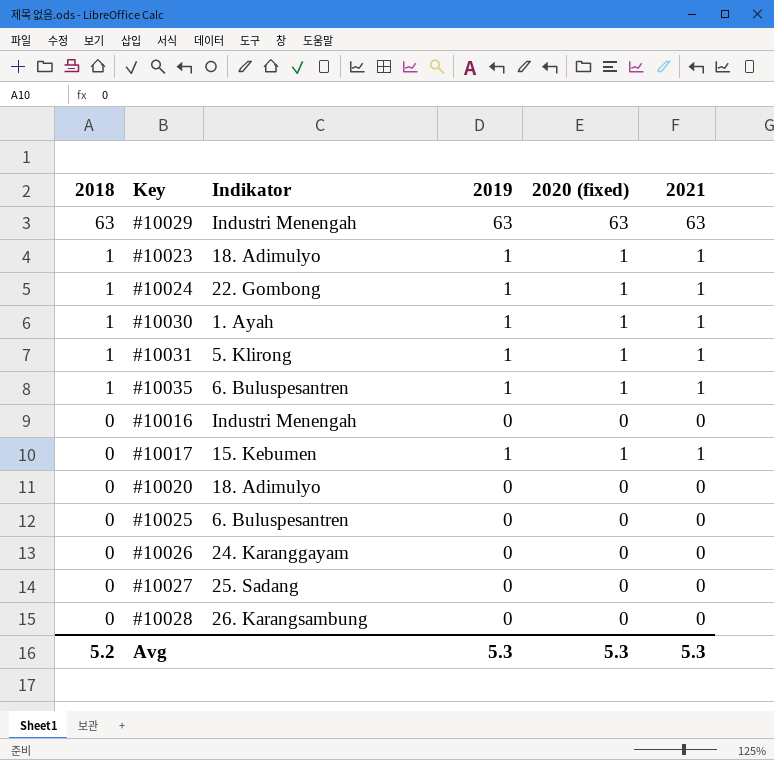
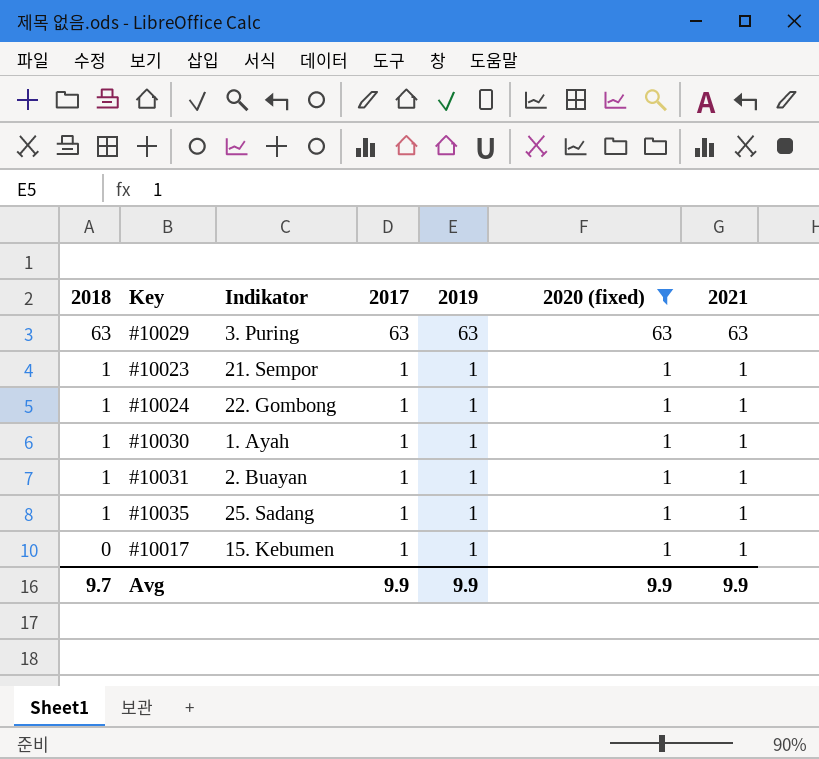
filter: none -> 2020 (fixed) != 0
column 2017 | position: none -> 4
#10029 | Indikator: Industri Menengah -> 3. Puring
#10023 | Indikator: 18. Adimulyo -> 21. Sempor
#10031 | Indikator: 5. Klirong -> 2. Buayan
#10035 | Indikator: 6. Buluspesantren -> 25. Sadang
Avg | 2018: 5.2 -> 9.7
Avg | 2019: 5.3 -> 9.9
Avg | 2020 (fixed): 5.3 -> 9.9
Avg | 2021: 5.3 -> 9.9

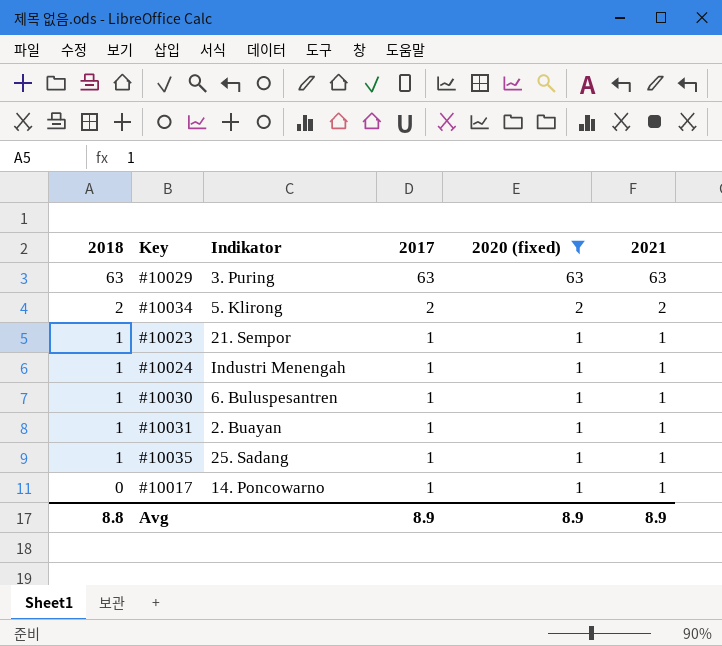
column 2019 | position: 5 -> none
row #10034: none -> 2 | 5. Klirong | 2 | 2 | 2
#10024 | Indikator: 22. Gombong -> Industri Menengah
#10030 | Indikator: 1. Ayah -> 6. Buluspesantren
#10017 | Indikator: 15. Kebumen -> 14. Poncowarno
Avg | 2018: 9.7 -> 8.8
Avg | 2017: 9.9 -> 8.9
Avg | 2020 (fixed): 9.9 -> 8.9
Avg | 2021: 9.9 -> 8.9

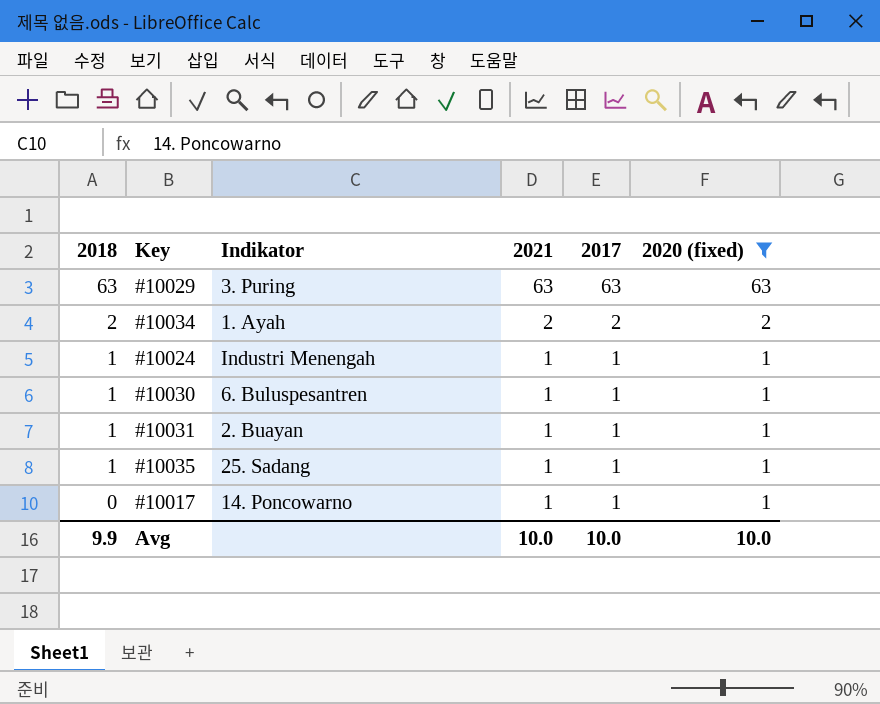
column 2021 | position: 6 -> 4
row #10023: 1 | 21. Sempor | 1 | 1 | 1 -> none
#10034 | Indikator: 5. Klirong -> 1. Ayah
Avg | 2018: 8.8 -> 9.9
Avg | 2021: 8.9 -> 10.0
Avg | 2017: 8.9 -> 10.0
Avg | 2020 (fixed): 8.9 -> 10.0

